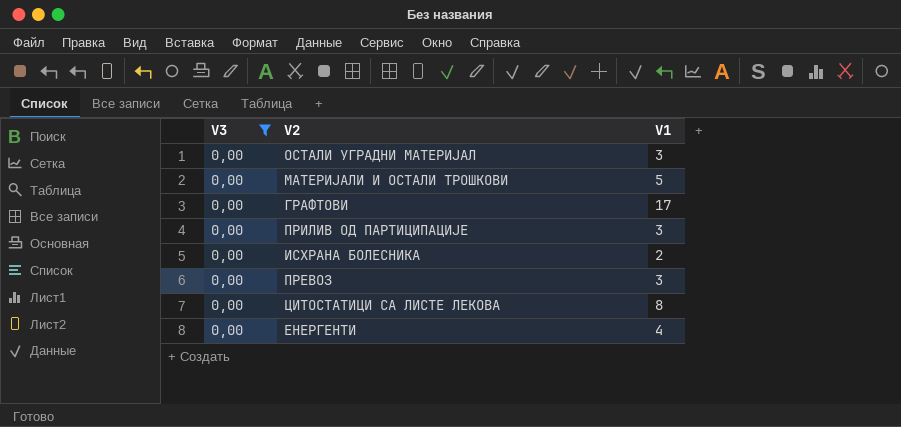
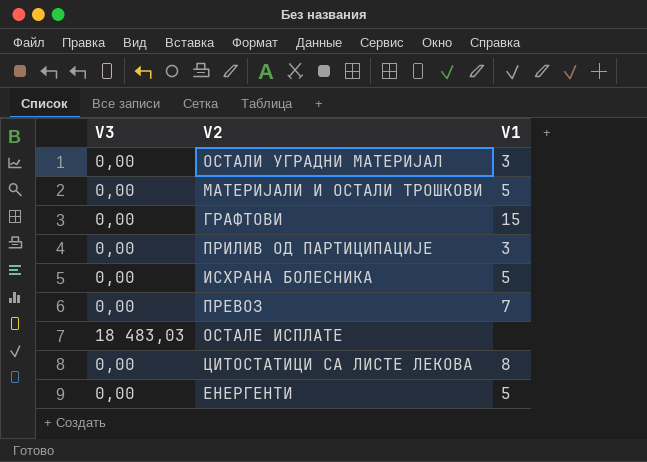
filter: V3 = 0,00 -> none
ГРАФТОВИ | V1: 17 -> 15
ИСХРАНА БОЛЕСНИКА | V1: 2 -> 5
ПРЕВОЗ | V1: 3 -> 7
ЕНЕРГЕНТИ | V1: 4 -> 5

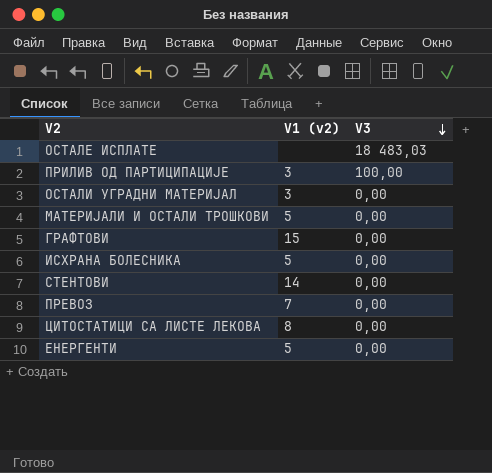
row order: none -> V3 descending
column name: V1 -> V1 (v2)
column V3 | position: 1 -> 3
ПРИЛИВ ОД ПАРТИЦИПАЦИЈЕ | V3: 0,00 -> 100,00
row СТЕНТОВИ: none -> 14 | 0,00

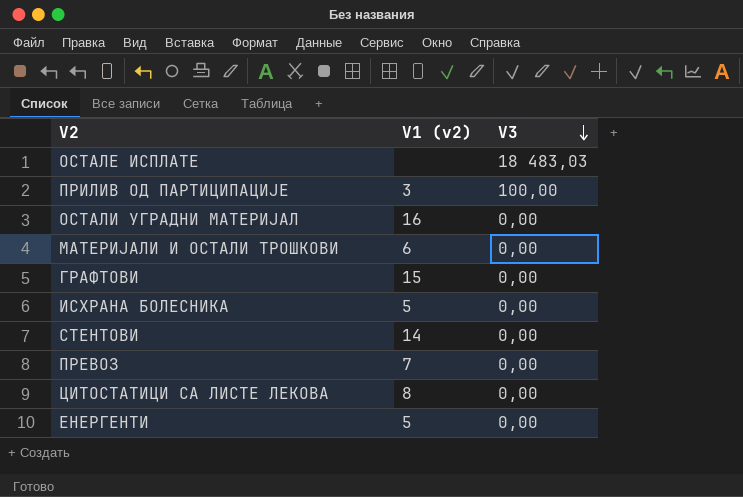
ОСТАЛИ УГРАДНИ МАТЕРИЈАЛ | V1 (v2): 3 -> 16
МАТЕРИЈАЛИ И ОСТАЛИ ТРОШКОВИ | V1 (v2): 5 -> 6

